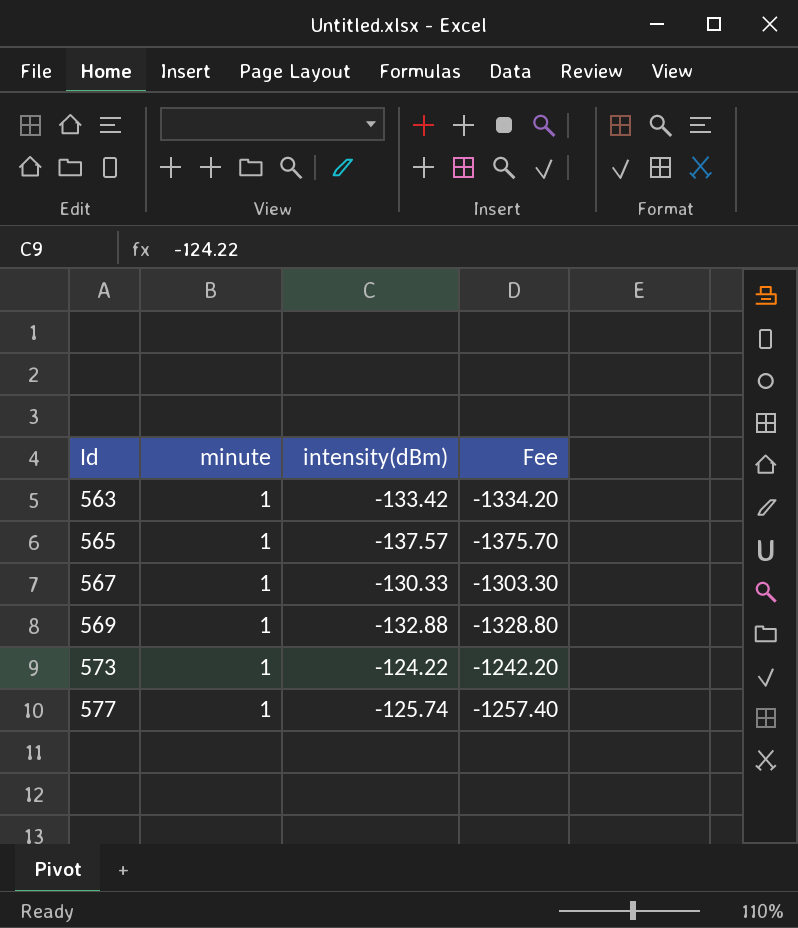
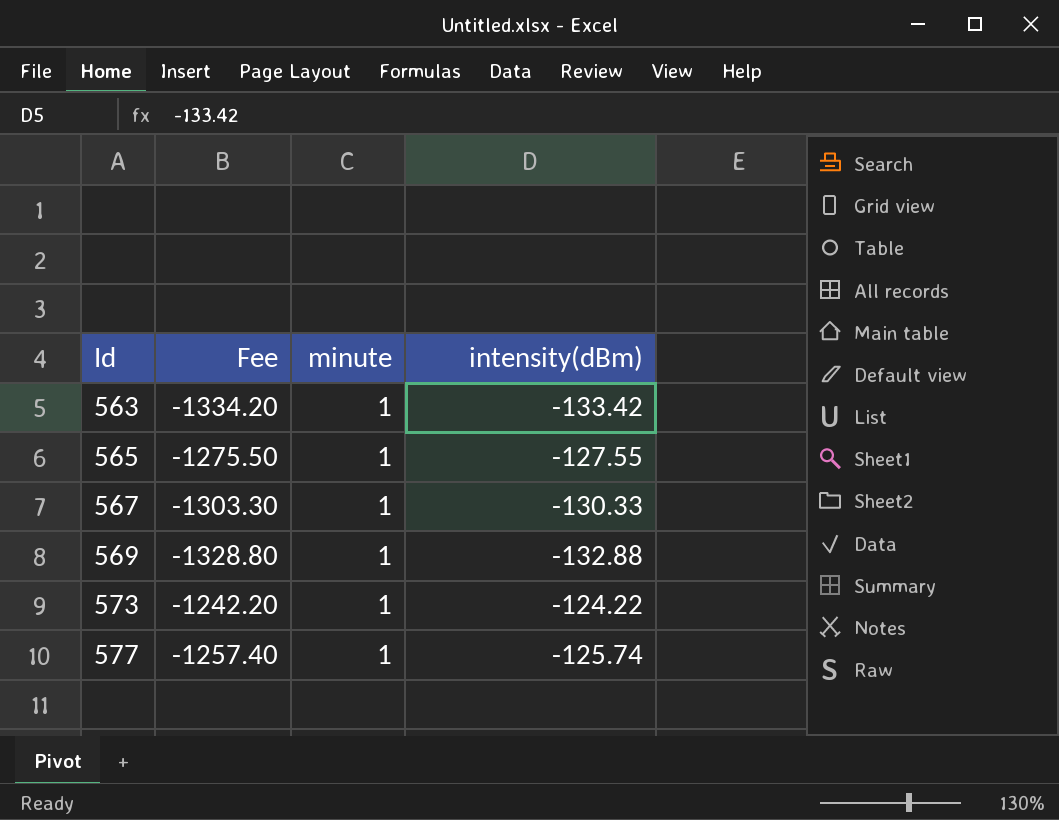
column Fee | position: 4 -> 2
565 | Fee: -1375.70 -> -1275.50
565 | intensity(dBm): -137.57 -> -127.55

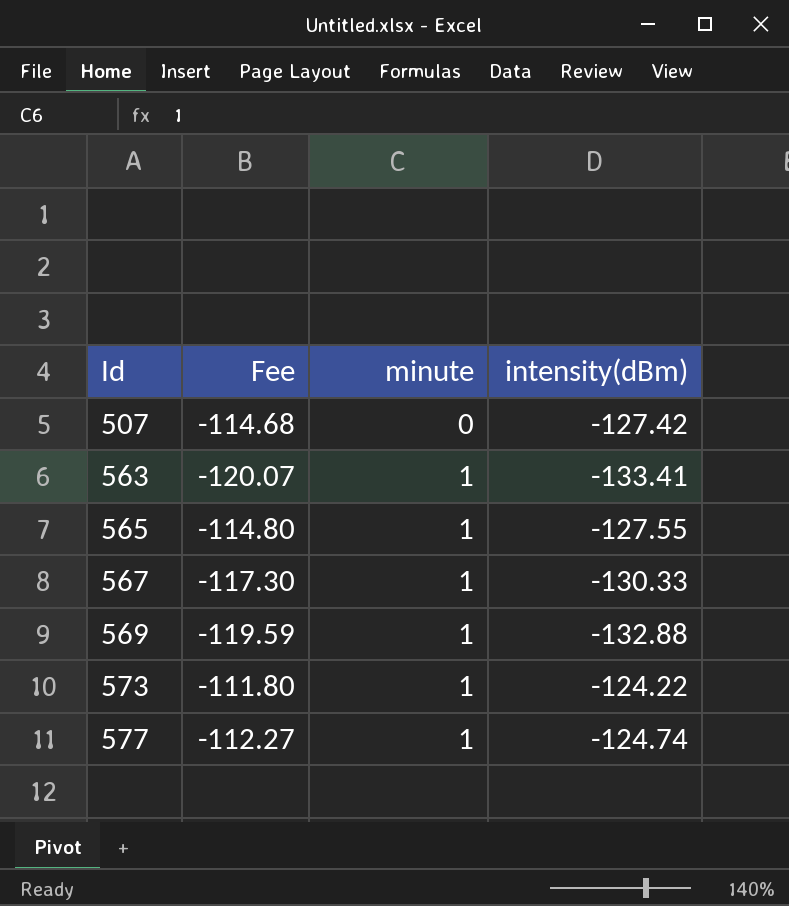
column Fee | formula: [intensity(dBm)] * 10 -> [intensity(dBm)] * 0.9
row 507: none -> -114.68 | 0 | -127.42
563 | intensity(dBm): -133.42 -> -133.41
577 | intensity(dBm): -125.74 -> -124.74

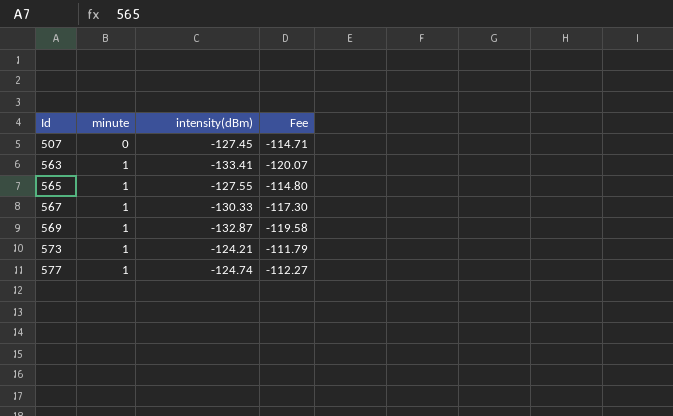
column Fee | position: 2 -> 4
507 | intensity(dBm): -127.42 -> -127.45
507 | Fee: -114.68 -> -114.71
569 | intensity(dBm): -132.88 -> -132.87
569 | Fee: -119.59 -> -119.58
573 | intensity(dBm): -124.22 -> -124.21
573 | Fee: -111.80 -> -111.79

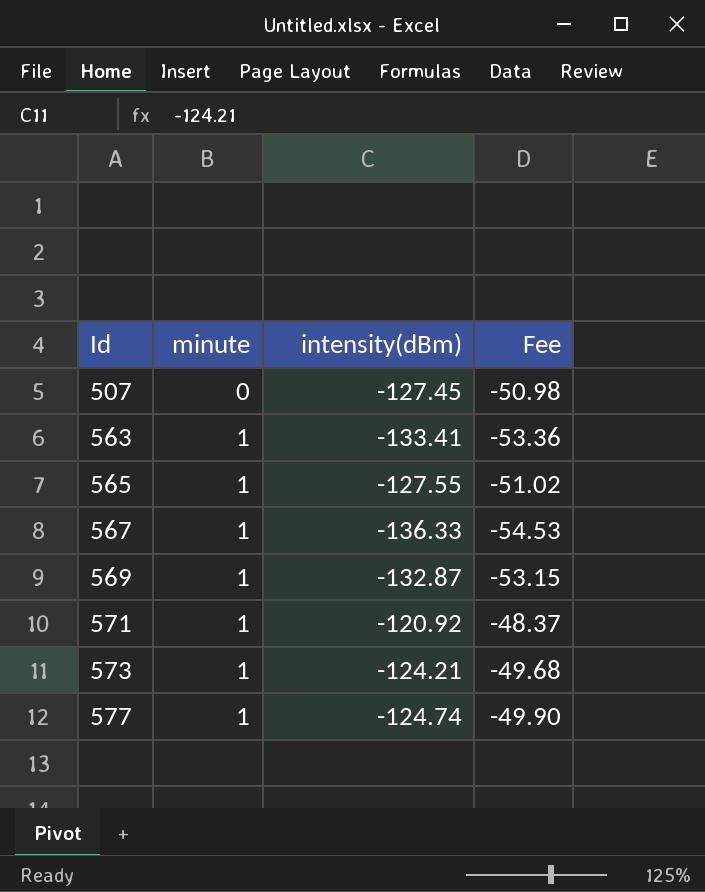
column Fee | formula: [intensity(dBm)] * 0.9 -> [intensity(dBm)] * 0.4
567 | intensity(dBm): -130.33 -> -136.33
row 571: none -> 1 | -120.92 | -48.37

